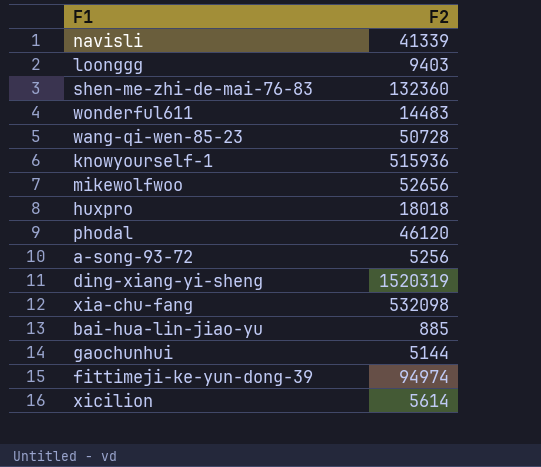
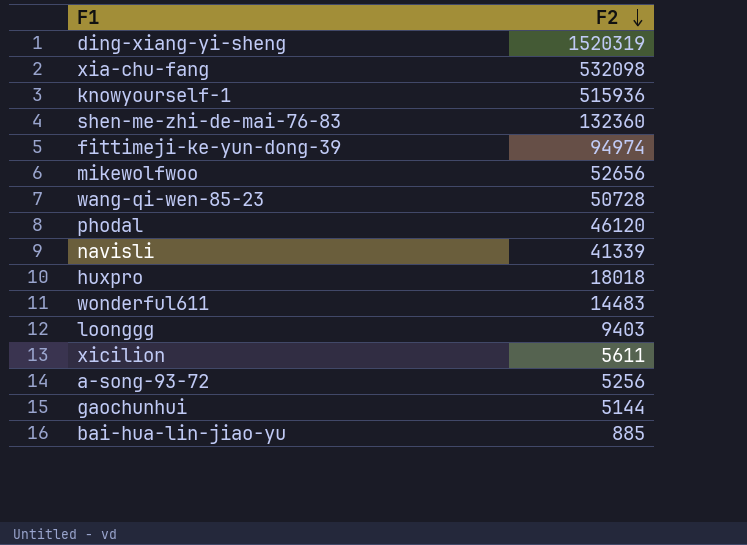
row order: none -> F2 descending
xicilion | F2: 5614 -> 5611

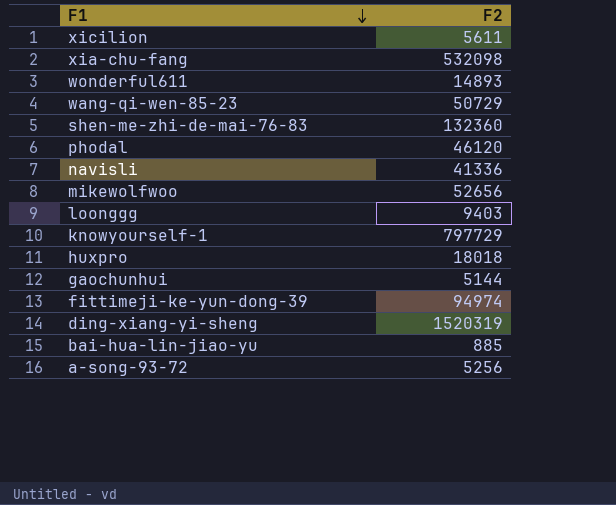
row order: F2 descending -> F1 descending
wonderful611 | F2: 14483 -> 14893
wang-qi-wen-85-23 | F2: 50728 -> 50729
navisli | F2: 41339 -> 41336
knowyourself-1 | F2: 515936 -> 797729

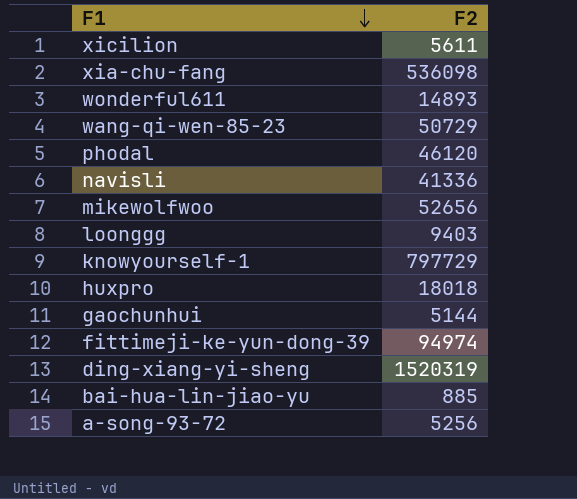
row shen-me-zhi-de-mai-76-83: 132360 -> none
xia-chu-fang | F2: 532098 -> 536098

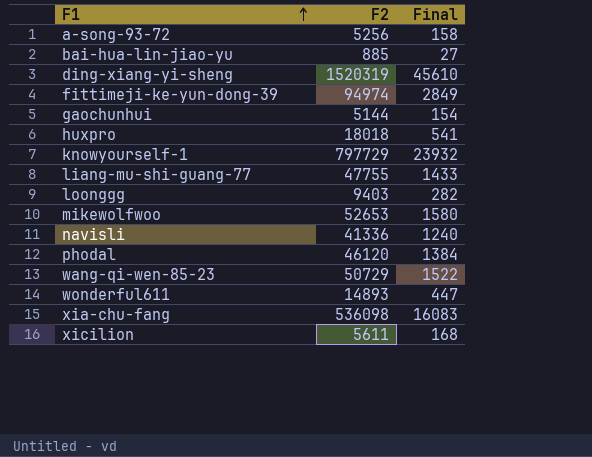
row order: F1 descending -> F1 ascending
column Final | formula: none -> [F2] * 0.03
row liang-mu-shi-guang-77: none -> 47755 | 1433
mikewolfwoo | F2: 52656 -> 52653

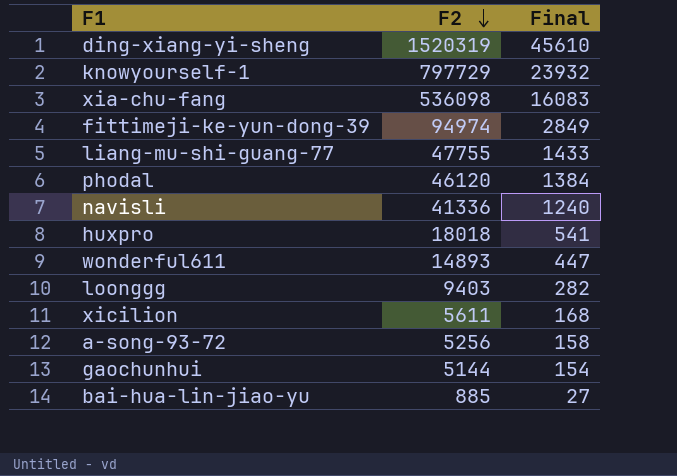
row order: F1 ascending -> F2 descending
row mikewolfwoo: 52653 | 1580 -> none
row wang-qi-wen-85-23: 50729 | 1522 -> none

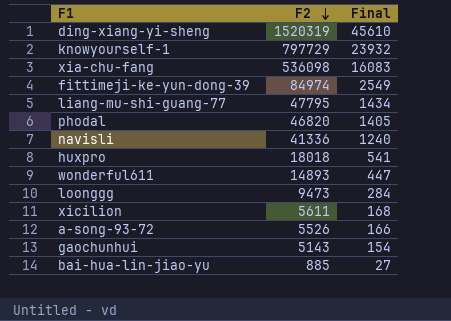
fittimeji-ke-yun-dong-39 | F2: 94974 -> 84974
fittimeji-ke-yun-dong-39 | Final: 2849 -> 2549
liang-mu-shi-guang-77 | F2: 47755 -> 47795
liang-mu-shi-guang-77 | Final: 1433 -> 1434
phodal | F2: 46120 -> 46820
phodal | Final: 1384 -> 1405
loonggg | F2: 9403 -> 9473
loonggg | Final: 282 -> 284
a-song-93-72 | F2: 5256 -> 5526
a-song-93-72 | Final: 158 -> 166
gaochunhui | F2: 5144 -> 5143

